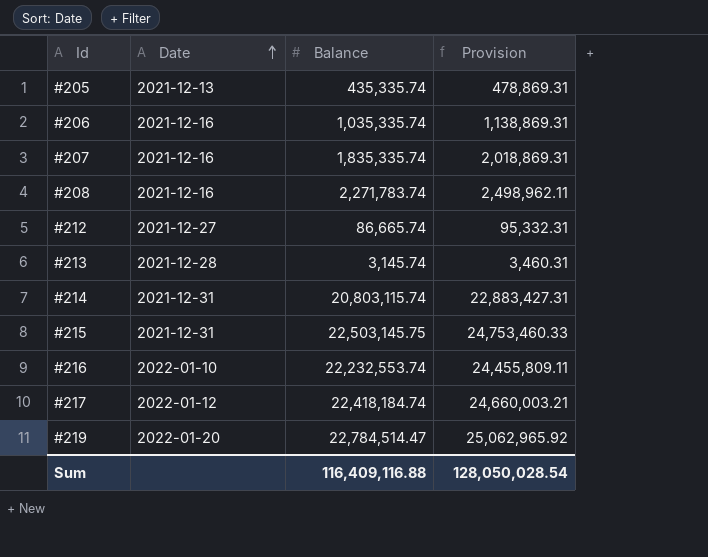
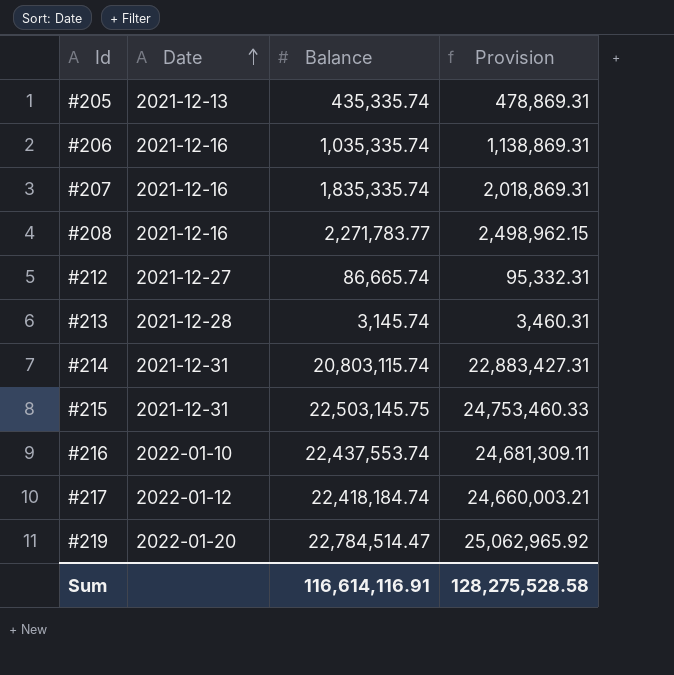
#208 | Balance: 2,271,783.74 -> 2,271,783.77
#208 | Provision: 2,498,962.11 -> 2,498,962.15
#216 | Balance: 22,232,553.74 -> 22,437,553.74
#216 | Provision: 24,455,809.11 -> 24,681,309.11
Sum | Balance: 116,409,116.88 -> 116,614,116.91
Sum | Provision: 128,050,028.54 -> 128,275,528.58

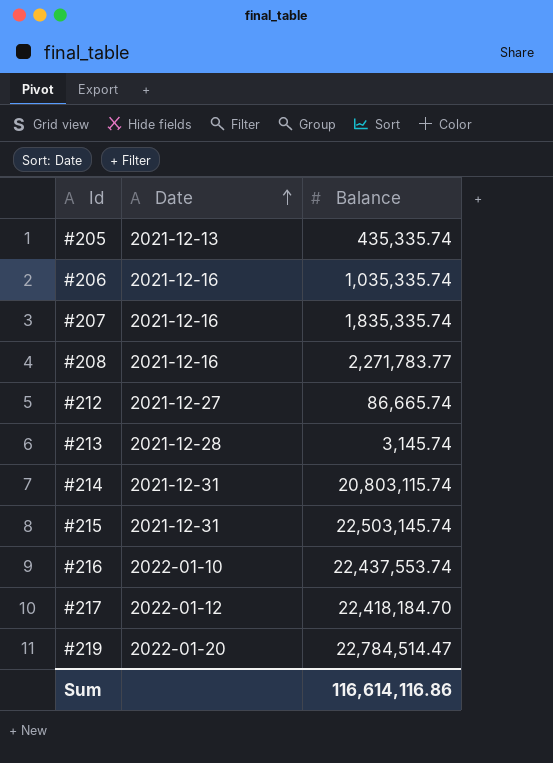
column Provision | formula: [Balance] * 1.1 -> none
#215 | Balance: 22,503,145.75 -> 22,503,145.74
#217 | Balance: 22,418,184.74 -> 22,418,184.70
Sum | Balance: 116,614,116.91 -> 116,614,116.86

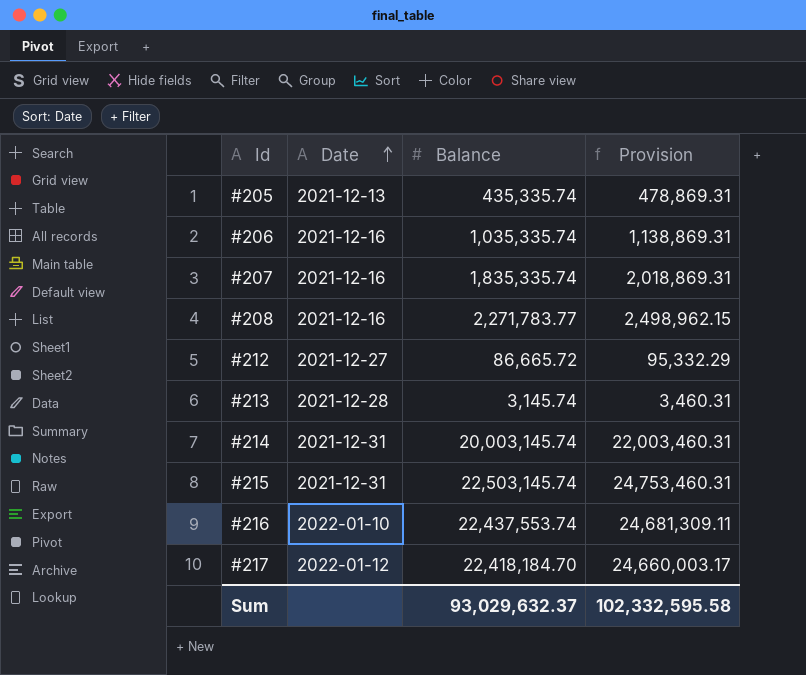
column Provision | formula: none -> [Balance] * 1.1
row #219: 2022-01-20 | 22,784,514.47 -> none
#212 | Balance: 86,665.74 -> 86,665.72
#214 | Balance: 20,803,115.74 -> 20,003,145.74
Sum | Balance: 116,614,116.86 -> 93,029,632.37

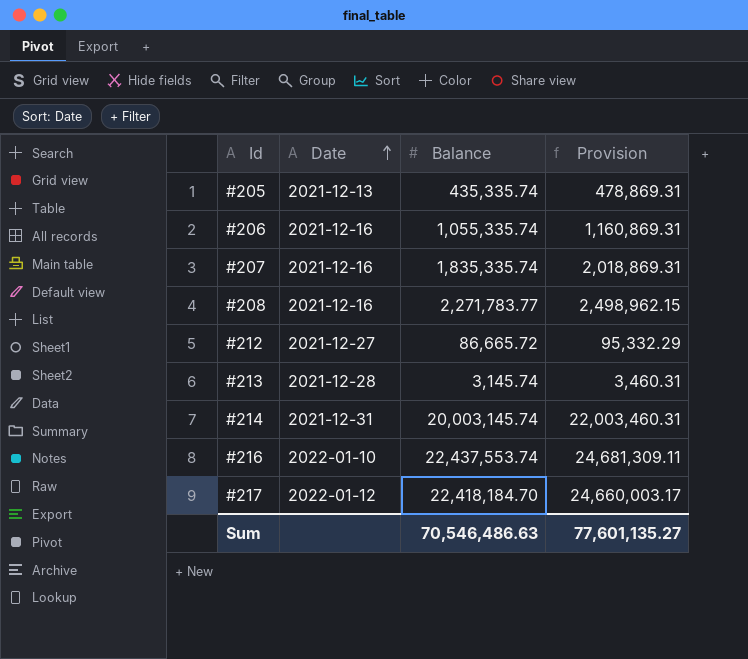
row #215: 2021-12-31 | 22,503,145.74 | 24,753,460.31 -> none
#206 | Balance: 1,035,335.74 -> 1,055,335.74
#206 | Provision: 1,138,869.31 -> 1,160,869.31
Sum | Balance: 93,029,632.37 -> 70,546,486.63
Sum | Provision: 102,332,595.58 -> 77,601,135.27

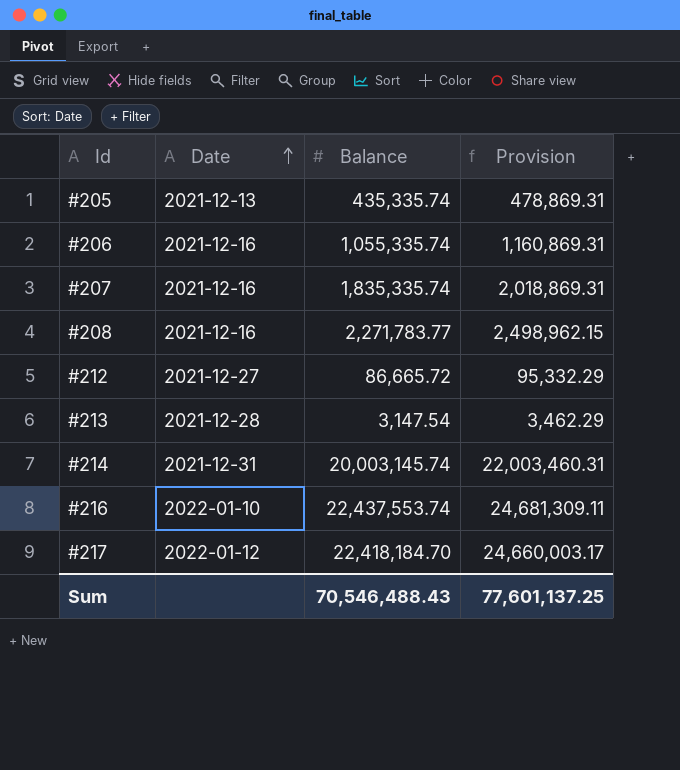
#213 | Balance: 3,145.74 -> 3,147.54
#213 | Provision: 3,460.31 -> 3,462.29
Sum | Balance: 70,546,486.63 -> 70,546,488.43
Sum | Provision: 77,601,135.27 -> 77,601,137.25

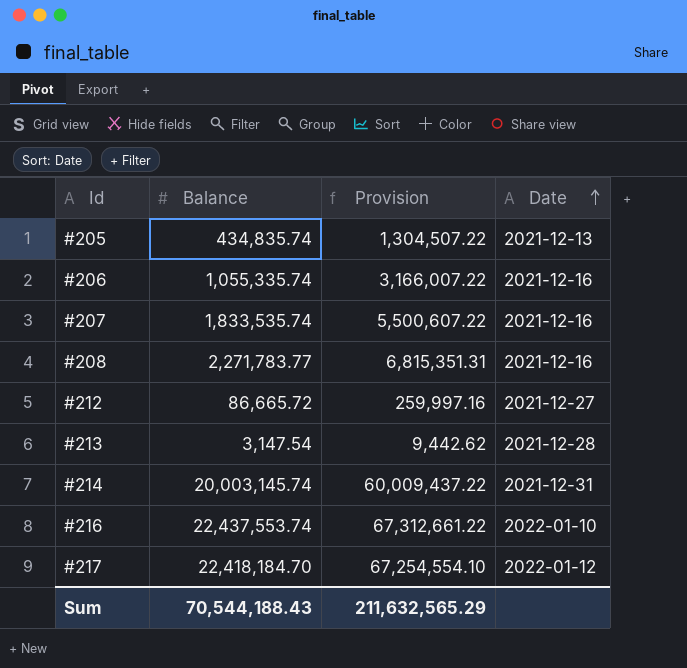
column Provision | formula: [Balance] * 1.1 -> [Balance] * 3
column Date | position: 2 -> 4
#205 | Balance: 435,335.74 -> 434,835.74
#207 | Balance: 1,835,335.74 -> 1,833,535.74
Sum | Balance: 70,546,488.43 -> 70,544,188.43
Sum | Provision: 77,601,137.25 -> 211,632,565.29

